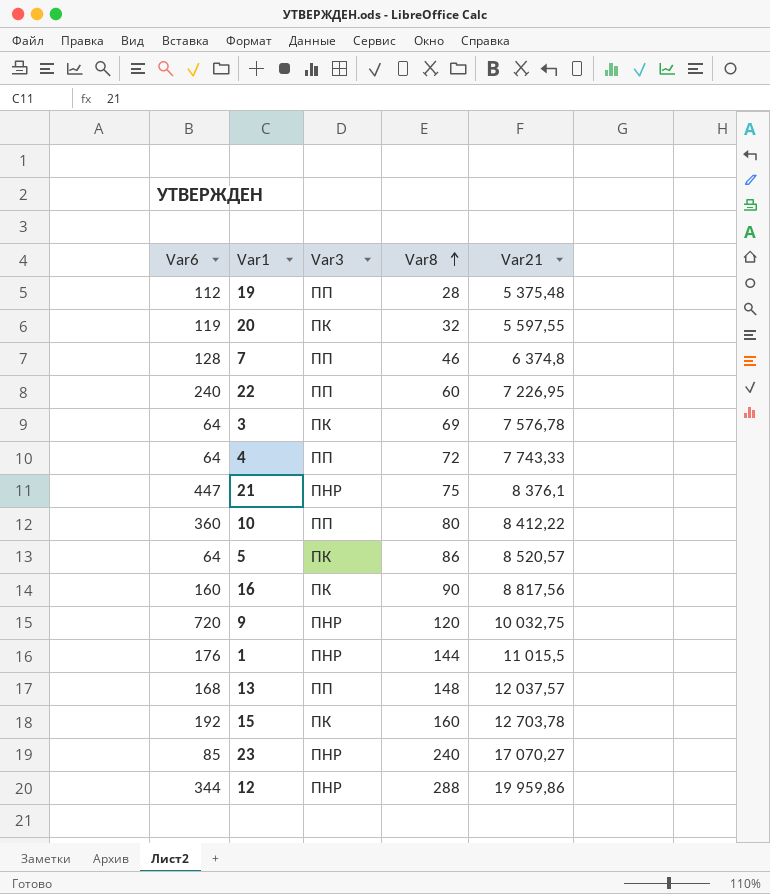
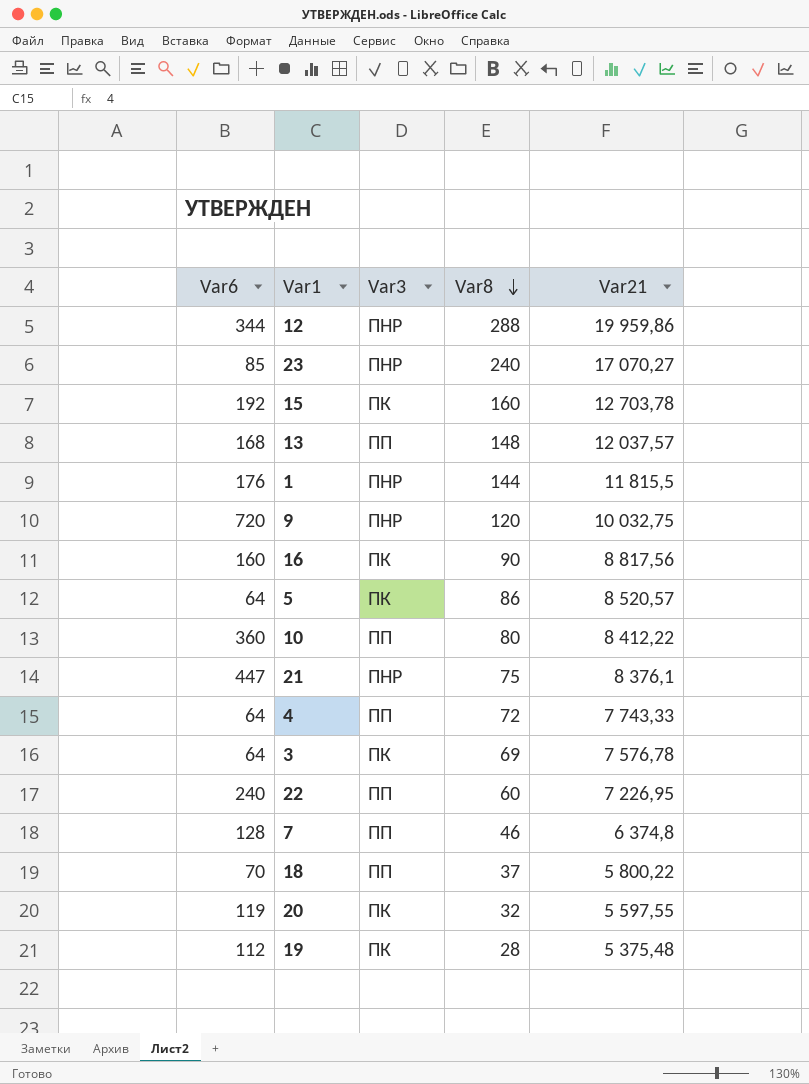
row order: Var8 ascending -> Var8 descending
1 | Var21: 11 015,5 -> 11 815,5
row 18: none -> 70 | ПП | 37 | 5 800,22
19 | Var3: ПП -> ПК

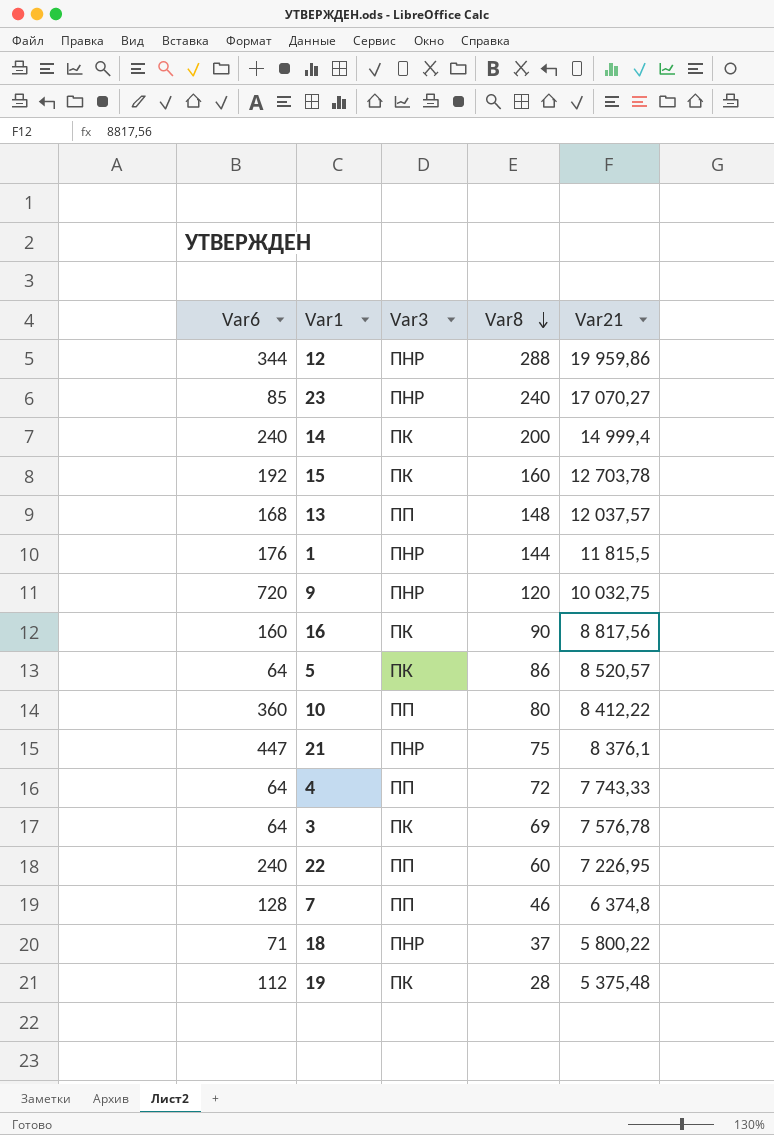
row 20: 119 | ПК | 32 | 5 597,55 -> none
row 14: none -> 240 | ПК | 200 | 14 999,4
18 | Var6: 70 -> 71
18 | Var3: ПП -> ПНР

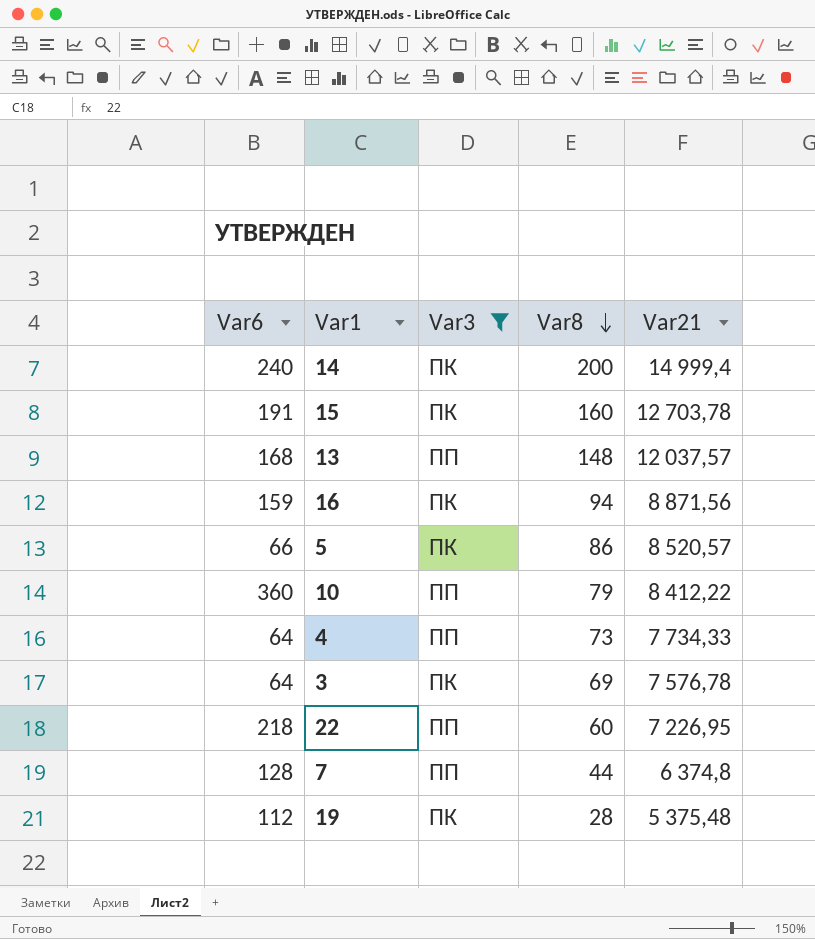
filter: none -> Var3 != ПНР
15 | Var6: 192 -> 191
16 | Var6: 160 -> 159
16 | Var8: 90 -> 94
16 | Var21: 8 817,56 -> 8 871,56
5 | Var6: 64 -> 66
10 | Var8: 80 -> 79
4 | Var8: 72 -> 73
4 | Var21: 7 743,33 -> 7 734,33
22 | Var6: 240 -> 218
7 | Var8: 46 -> 44

